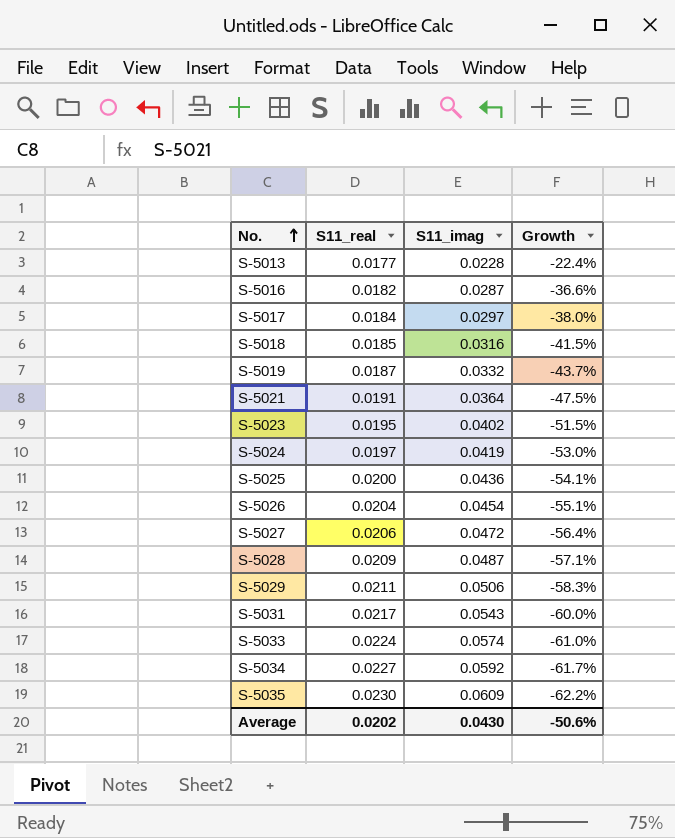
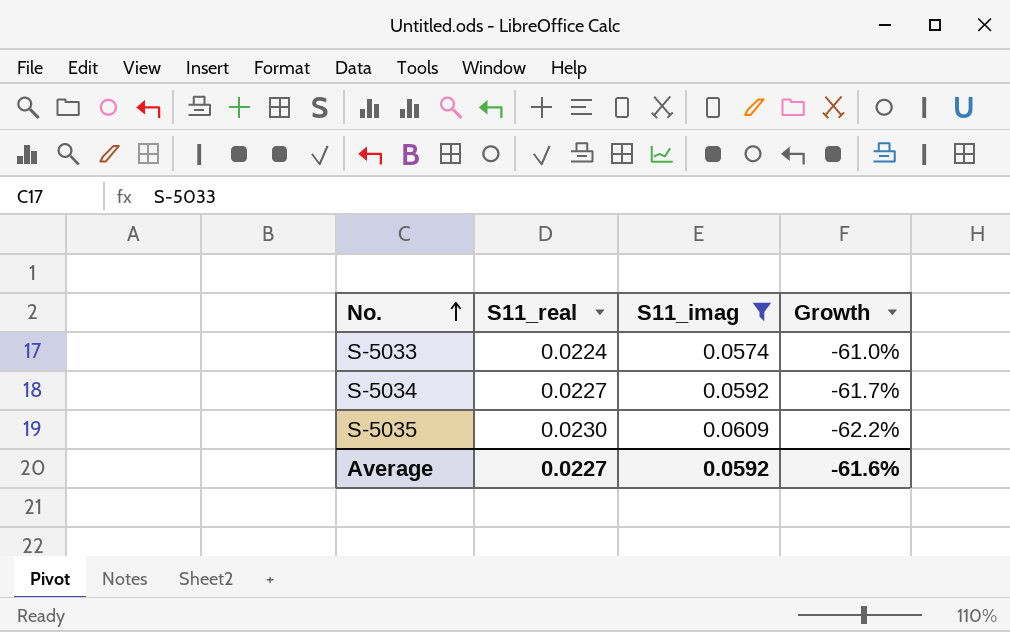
filter: none -> S11_imag >= 0.0574
Average | S11_real: 0.0202 -> 0.0227
Average | S11_imag: 0.0430 -> 0.0592
Average | Growth: -50.6% -> -61.6%

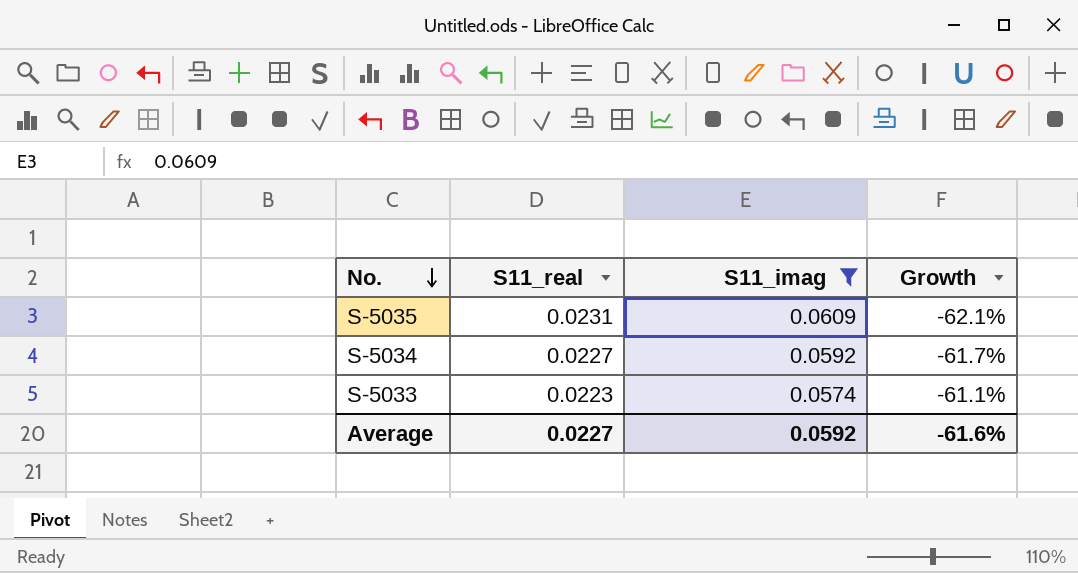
row order: No. ascending -> No. descending
S-5035 | S11_real: 0.0230 -> 0.0231
S-5035 | Growth: -62.2% -> -62.1%
S-5033 | S11_real: 0.0224 -> 0.0223
S-5033 | Growth: -61.0% -> -61.1%

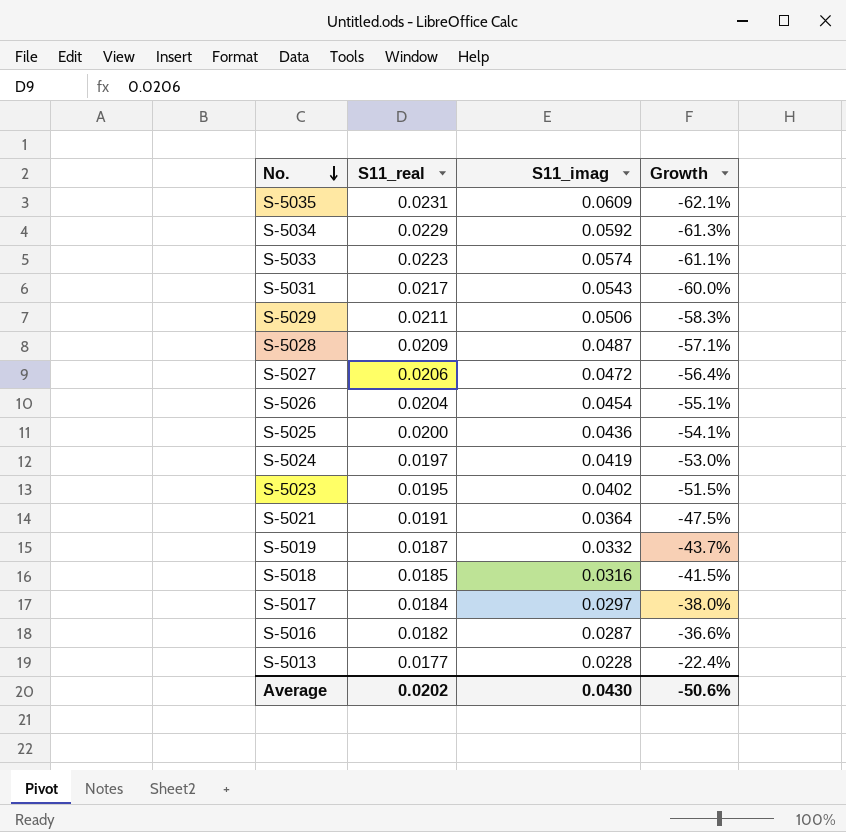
filter: S11_imag >= 0.0574 -> none
S-5034 | S11_real: 0.0227 -> 0.0229
S-5034 | Growth: -61.7% -> -61.3%
Average | S11_real: 0.0227 -> 0.0202
Average | S11_imag: 0.0592 -> 0.0430
Average | Growth: -61.6% -> -50.6%

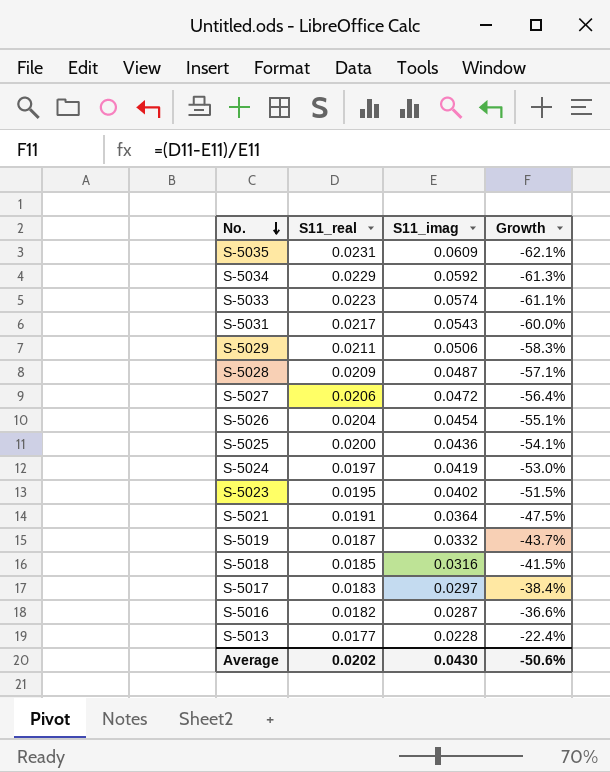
S-5017 | S11_real: 0.0184 -> 0.0183
S-5017 | Growth: -38.0% -> -38.4%

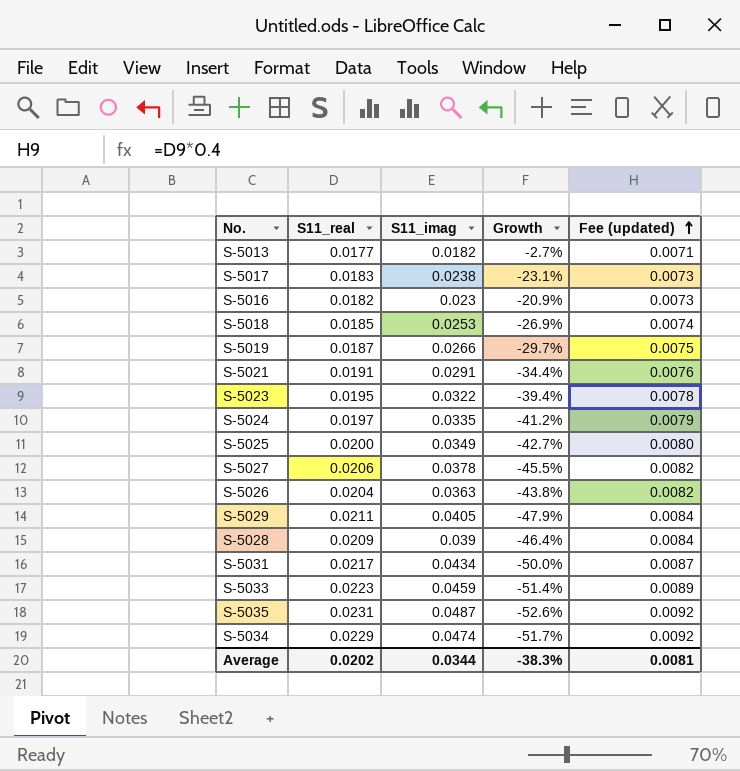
row order: No. descending -> Fee (updated) ascending
column Fee (updated) | formula: none -> [S11_real] * 0.4
S-5013 | S11_imag: 0.0228 -> 0.0182
S-5013 | Growth: -22.4% -> -2.7%
S-5017 | S11_imag: 0.0297 -> 0.0238
S-5017 | Growth: -38.4% -> -23.1%
S-5016 | S11_imag: 0.0287 -> 0.023
S-5016 | Growth: -36.6% -> -20.9%
S-5018 | S11_imag: 0.0316 -> 0.0253
S-5018 | Growth: -41.5% -> -26.9%
S-5019 | S11_imag: 0.0332 -> 0.0266
S-5019 | Growth: -43.7% -> -29.7%
S-5021 | S11_imag: 0.0364 -> 0.0291
S-5021 | Growth: -47.5% -> -34.4%
S-5023 | S11_imag: 0.0402 -> 0.0322
S-5023 | Growth: -51.5% -> -39.4%
S-5024 | S11_imag: 0.0419 -> 0.0335
S-5024 | Growth: -53.0% -> -41.2%
S-5025 | S11_imag: 0.0436 -> 0.0349
S-5025 | Growth: -54.1% -> -42.7%
S-5027 | S11_imag: 0.0472 -> 0.0378
S-5027 | Growth: -56.4% -> -45.5%
S-5026 | S11_imag: 0.0454 -> 0.0363
S-5026 | Growth: -55.1% -> -43.8%
S-5029 | S11_imag: 0.0506 -> 0.0405
S-5029 | Growth: -58.3% -> -47.9%
S-5028 | S11_imag: 0.0487 -> 0.039
S-5028 | Growth: -57.1% -> -46.4%
S-5031 | S11_imag: 0.0543 -> 0.0434
S-5031 | Growth: -60.0% -> -50.0%
S-5033 | S11_imag: 0.0574 -> 0.0459
S-5033 | Growth: -61.1% -> -51.4%
S-5035 | S11_imag: 0.0609 -> 0.0487
S-5035 | Growth: -62.1% -> -52.6%
S-5034 | S11_imag: 0.0592 -> 0.0474
S-5034 | Growth: -61.3% -> -51.7%
Average | S11_imag: 0.0430 -> 0.0344
Average | Growth: -50.6% -> -38.3%

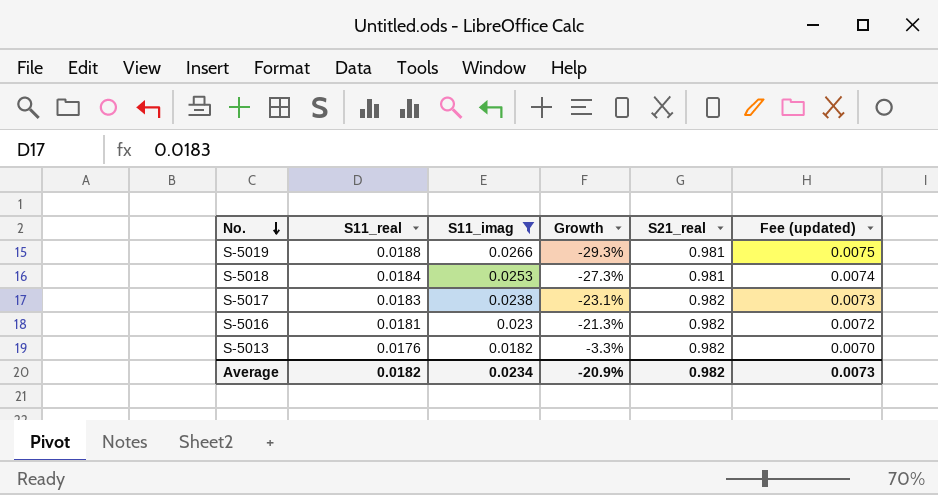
filter: none -> S11_imag <= 0.0266
row order: Fee (updated) ascending -> No. descending
column S21_real | position: none -> 5
S-5019 | S11_real: 0.0187 -> 0.0188
S-5019 | Growth: -29.7% -> -29.3%
S-5018 | S11_real: 0.0185 -> 0.0184
S-5018 | Growth: -26.9% -> -27.3%
S-5016 | S11_real: 0.0182 -> 0.0181
S-5016 | Growth: -20.9% -> -21.3%
S-5016 | Fee (updated): 0.0073 -> 0.0072
S-5013 | S11_real: 0.0177 -> 0.0176
S-5013 | Growth: -2.7% -> -3.3%
S-5013 | Fee (updated): 0.0071 -> 0.0070
Average | S11_real: 0.0202 -> 0.0182
Average | S11_imag: 0.0344 -> 0.0234
Average | Growth: -38.3% -> -20.9%
Average | Fee (updated): 0.0081 -> 0.0073

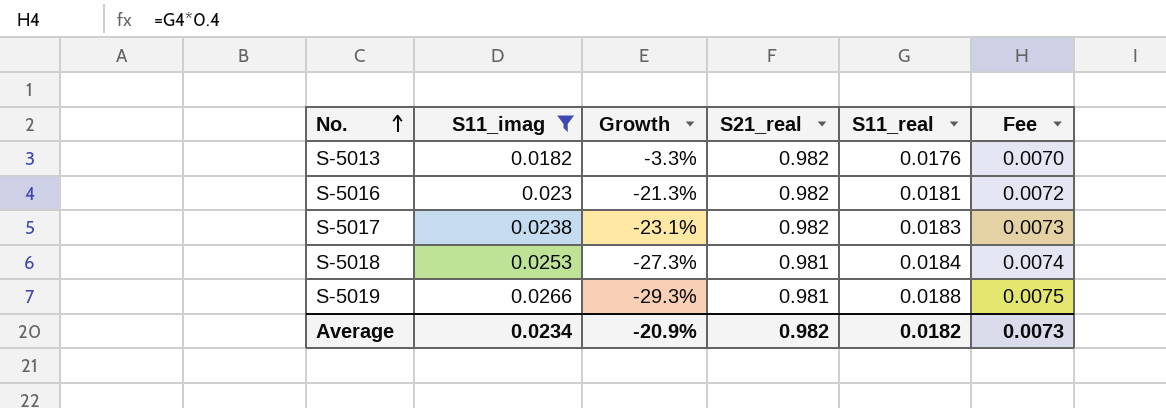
row order: No. descending -> No. ascending
column S11_real | position: 2 -> 5
column name: Fee (updated) -> Fee

